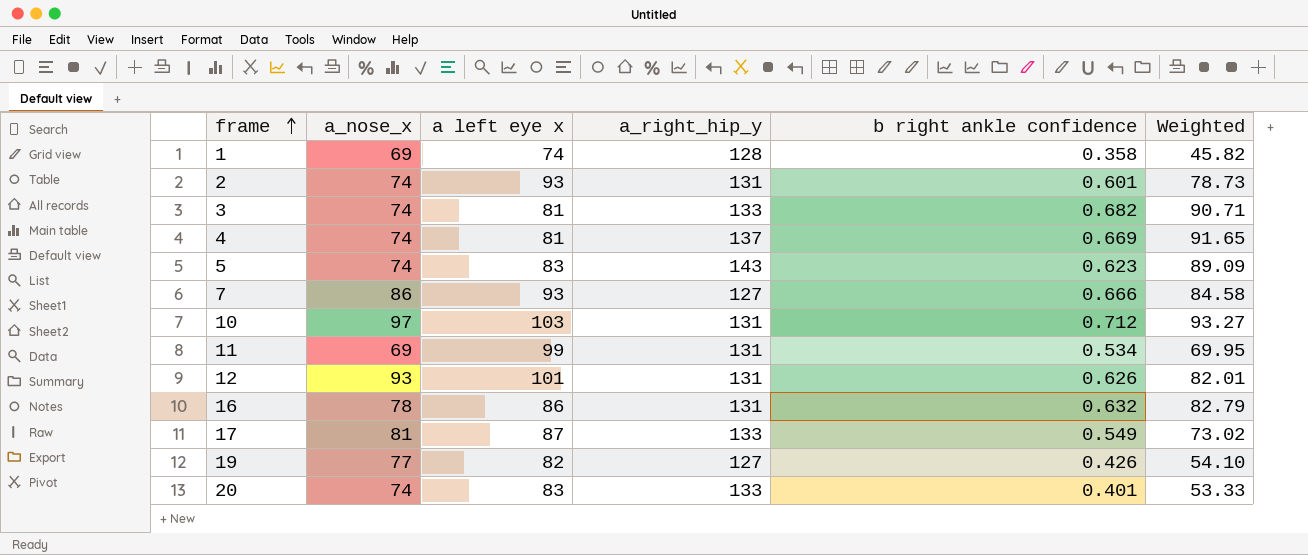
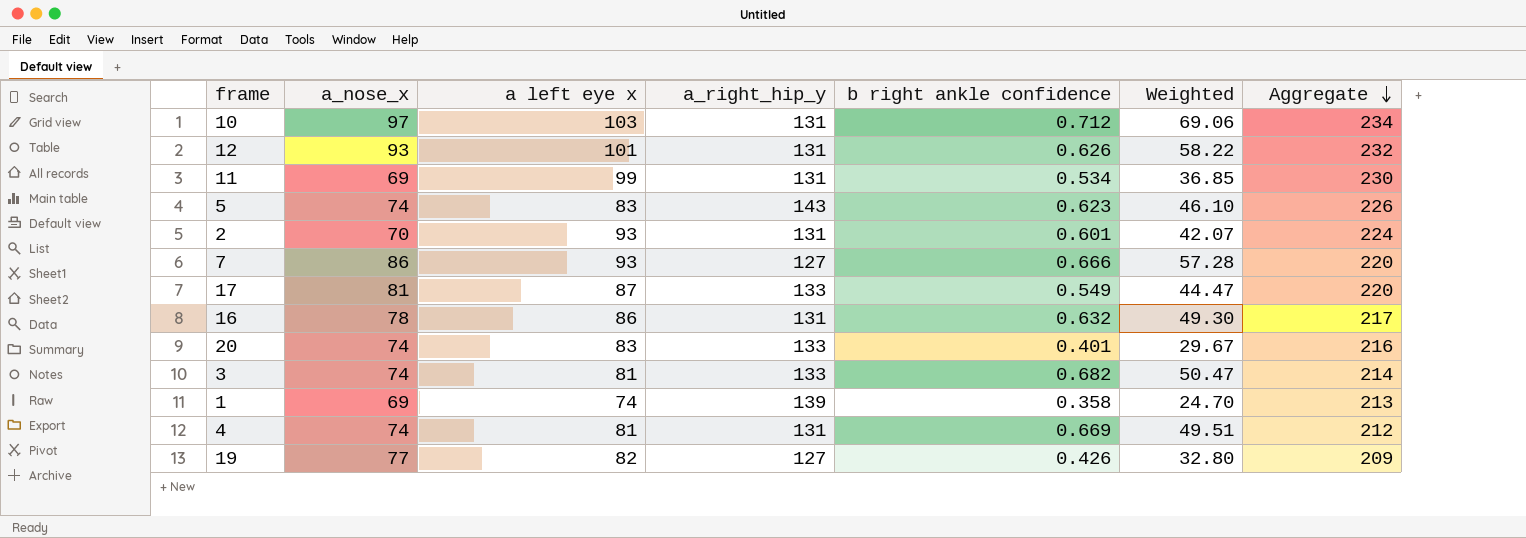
row order: frame ascending -> Aggregate descending
column Weighted | formula: [a_right_hip_y] * [b right ankle confidence] -> [a_nose_x] * [b right ankle confidence]
column Aggregate | formula: none -> [a left eye x] + [a_right_hip_y]
2 | a_nose_x: 74 -> 70
1 | a_right_hip_y: 128 -> 139
4 | a_right_hip_y: 137 -> 131

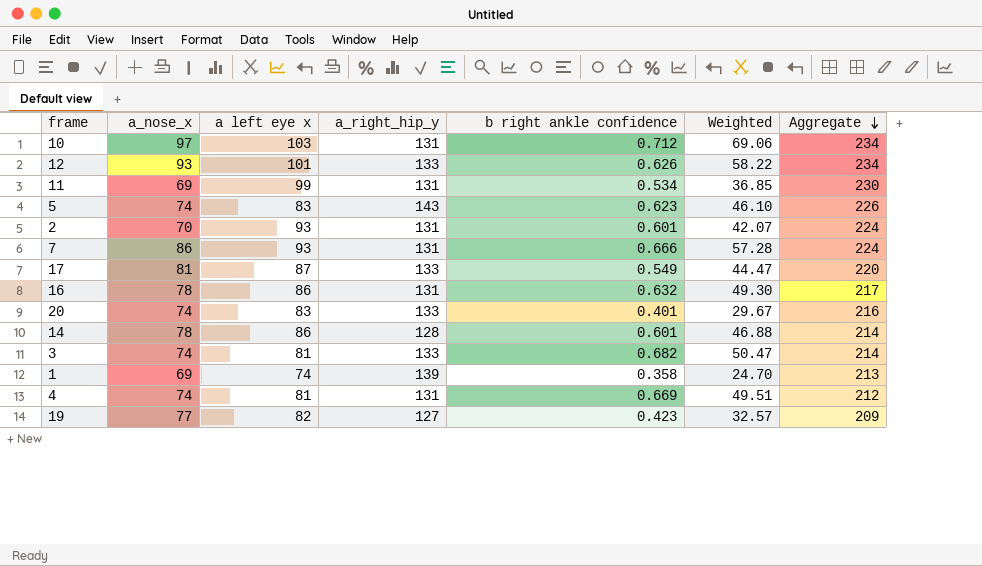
12 | a_right_hip_y: 131 -> 133
12 | Aggregate: 232 -> 234
7 | a_right_hip_y: 127 -> 131
7 | Aggregate: 220 -> 224
row 14: none -> 78 | 86 | 128 | 0.601 | 46.88 | 214
19 | b right ankle confidence: 0.426 -> 0.423
19 | Weighted: 32.80 -> 32.57

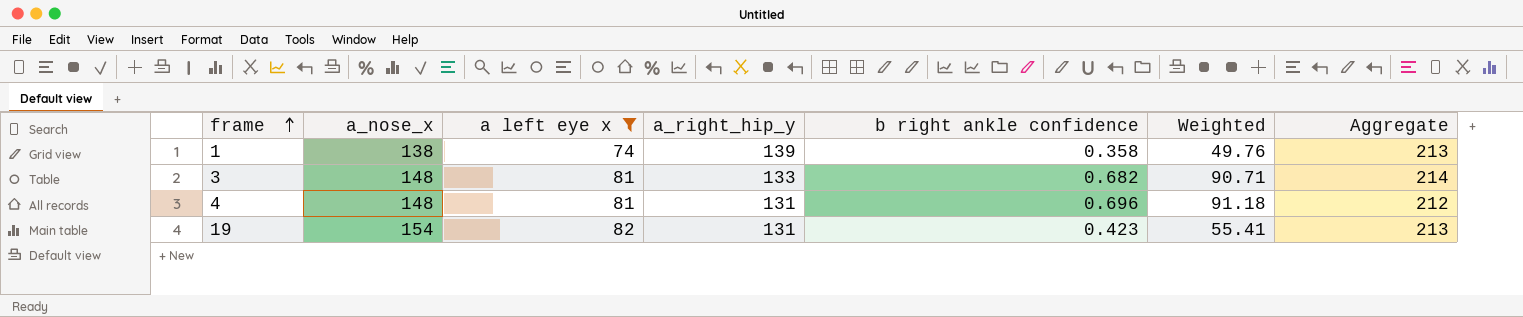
filter: none -> a left eye x <= 82
row order: Aggregate descending -> frame ascending
column Weighted | formula: [a_nose_x] * [b right ankle confidence] -> [a_right_hip_y] * [b right ankle confidence]
1 | a_nose_x: 69 -> 138
3 | a_nose_x: 74 -> 148
4 | a_nose_x: 74 -> 148
4 | b right ankle confidence: 0.669 -> 0.696
19 | a_nose_x: 77 -> 154
19 | a_right_hip_y: 127 -> 131
19 | Aggregate: 209 -> 213

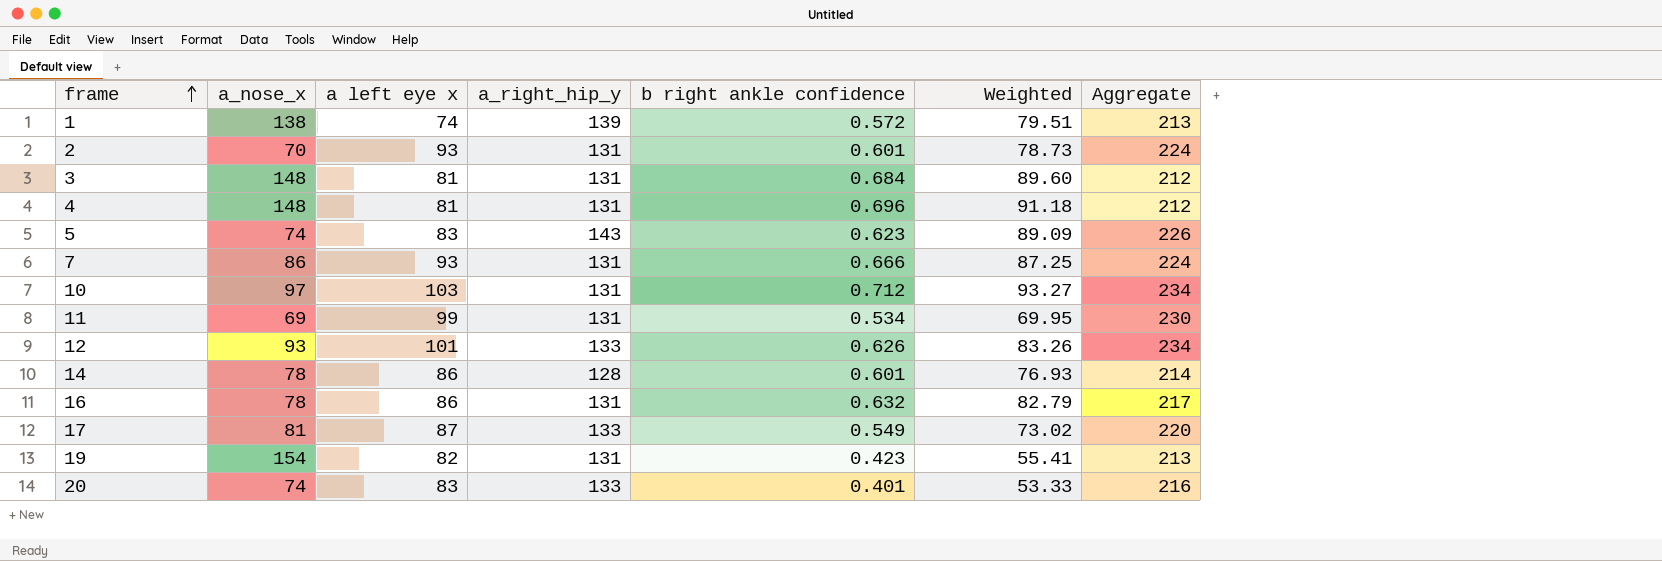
filter: a left eye x <= 82 -> none
1 | b right ankle confidence: 0.358 -> 0.572
1 | Weighted: 49.76 -> 79.51
3 | a_right_hip_y: 133 -> 131
3 | b right ankle confidence: 0.682 -> 0.684
3 | Weighted: 90.71 -> 89.60
3 | Aggregate: 214 -> 212

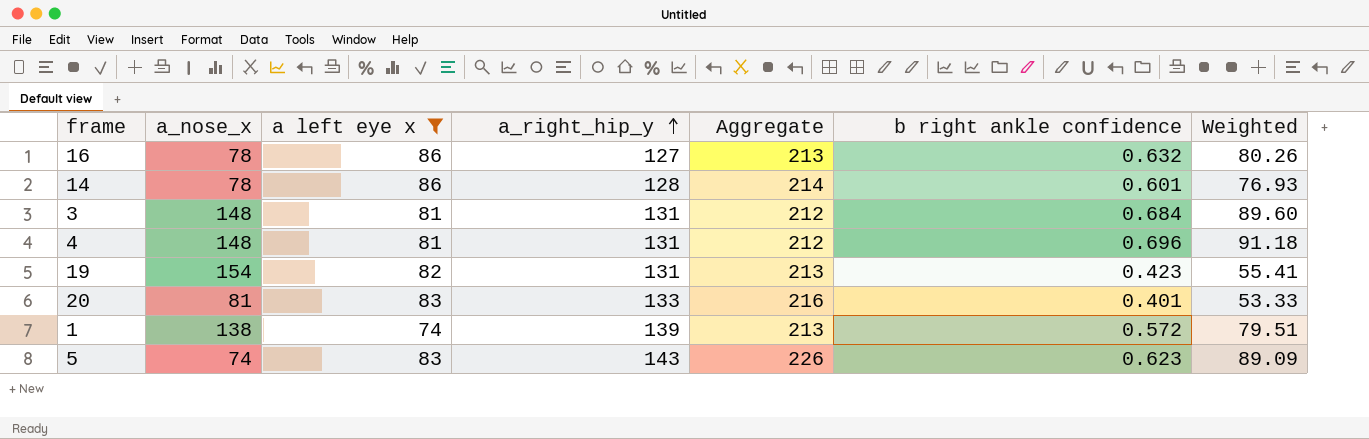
filter: none -> a left eye x <= 86
row order: frame ascending -> a_right_hip_y ascending
column Aggregate | position: 7 -> 5
16 | a_right_hip_y: 131 -> 127
16 | Aggregate: 217 -> 213
16 | Weighted: 82.79 -> 80.26
20 | a_nose_x: 74 -> 81

